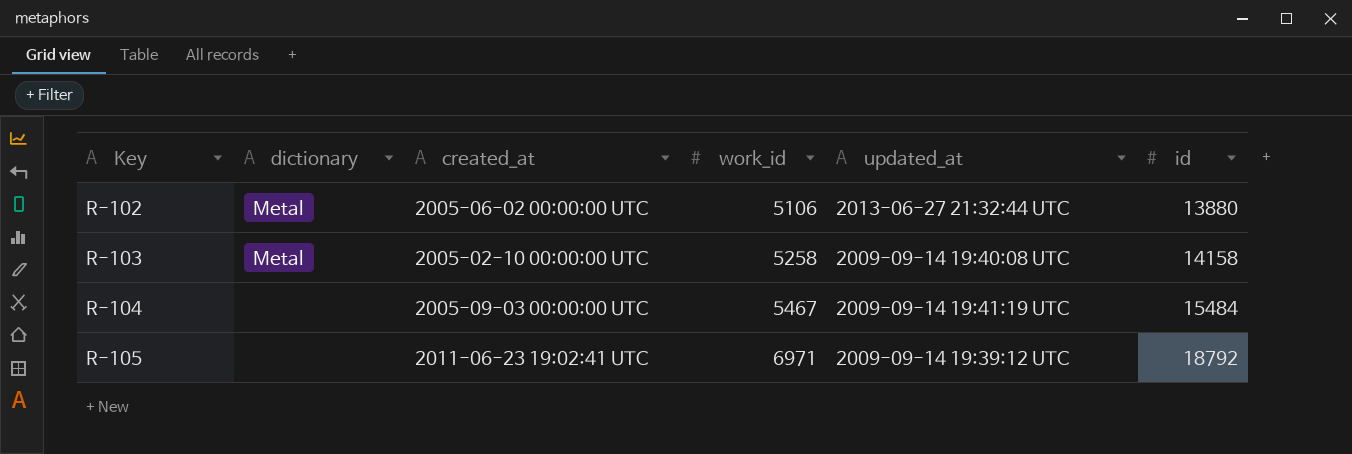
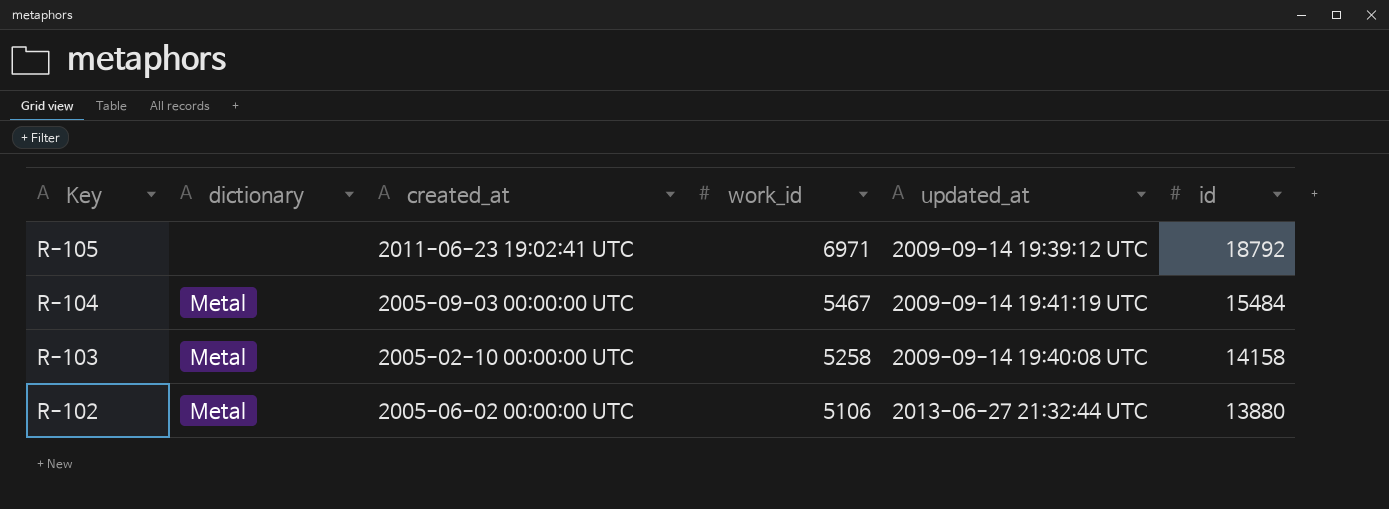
row order: Key ascending -> Key descending
R-104 | dictionary: none -> Metal

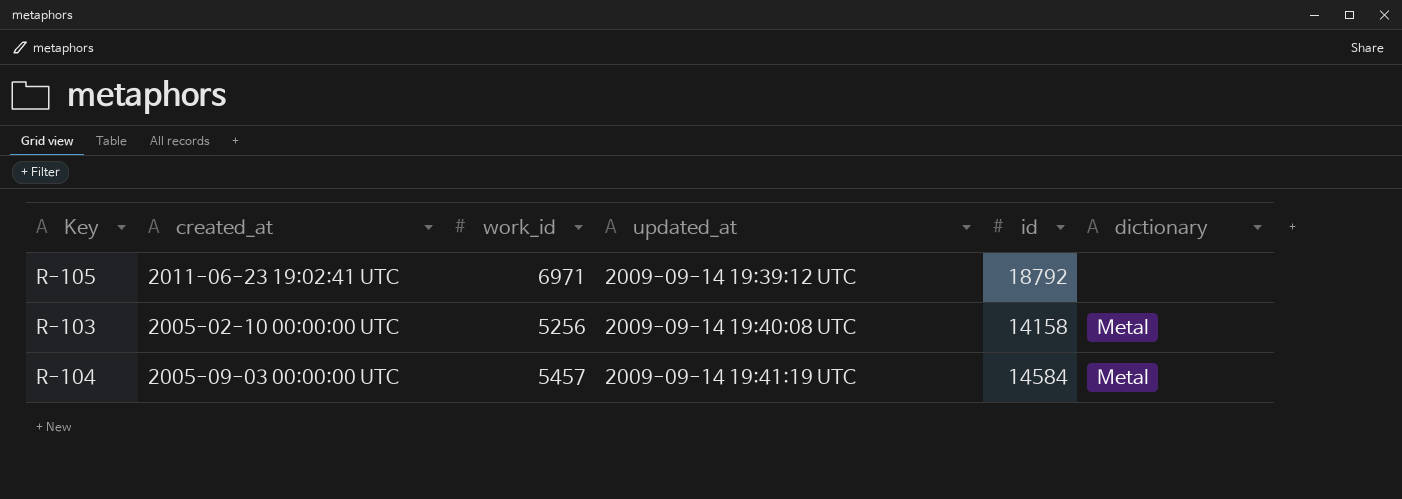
row order: Key descending -> updated_at ascending
column dictionary | position: 2 -> 6
row R-102: Metal | 2005-06-02 00:00:00 UTC | 5106 | 2013-06-27 21:32:44 UTC | 13880 -> none
R-103 | work_id: 5258 -> 5256
R-104 | work_id: 5467 -> 5457
R-104 | id: 15484 -> 14584

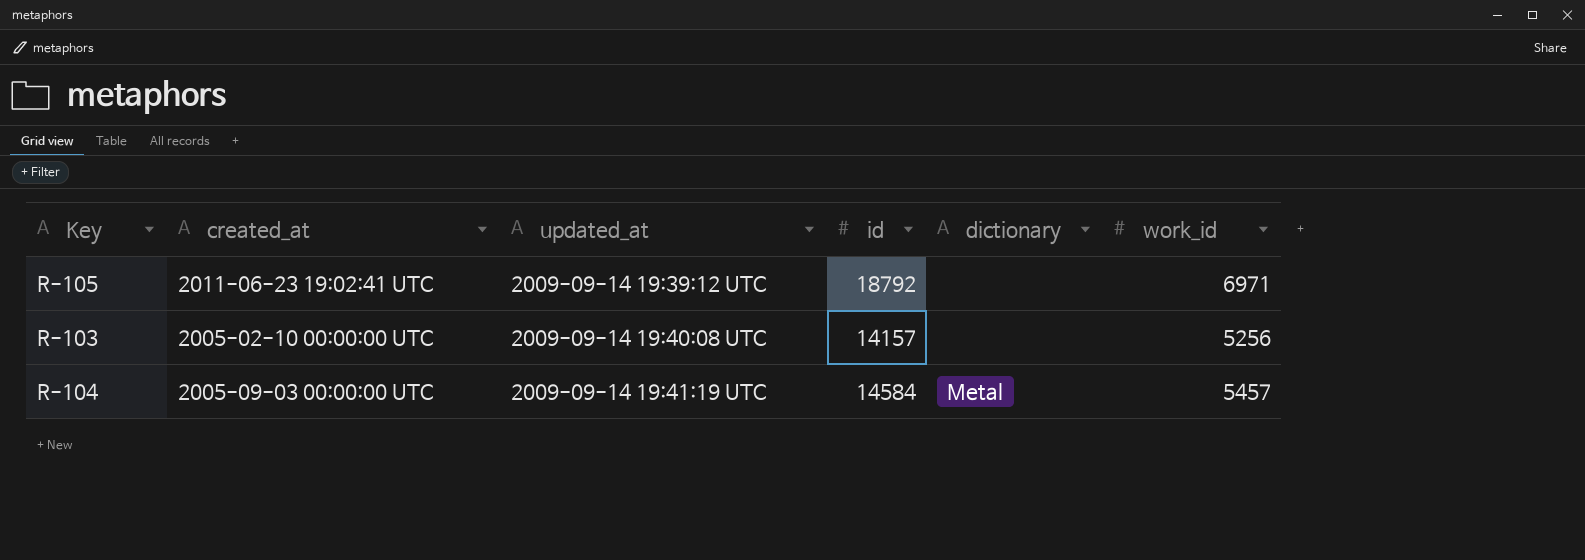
column work_id | position: 3 -> 6
R-103 | id: 14158 -> 14157
R-103 | dictionary: Metal -> none

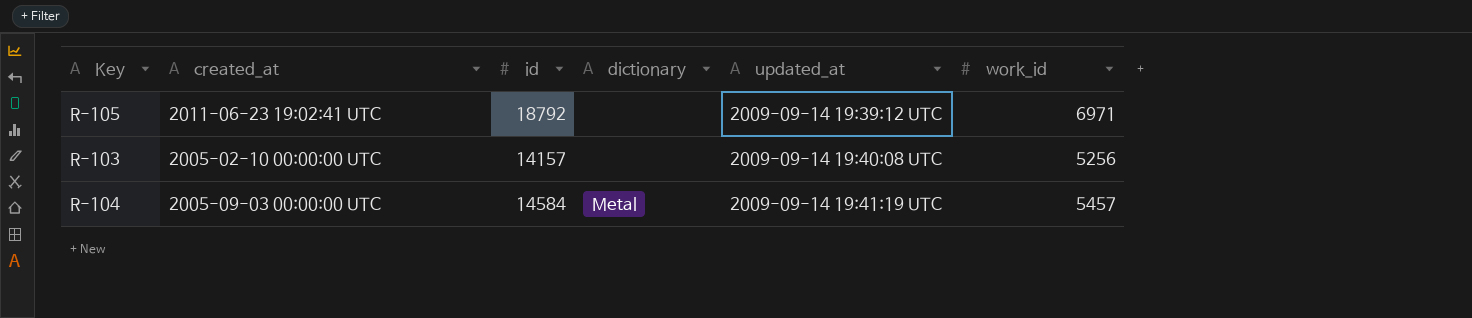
column updated_at | position: 3 -> 5

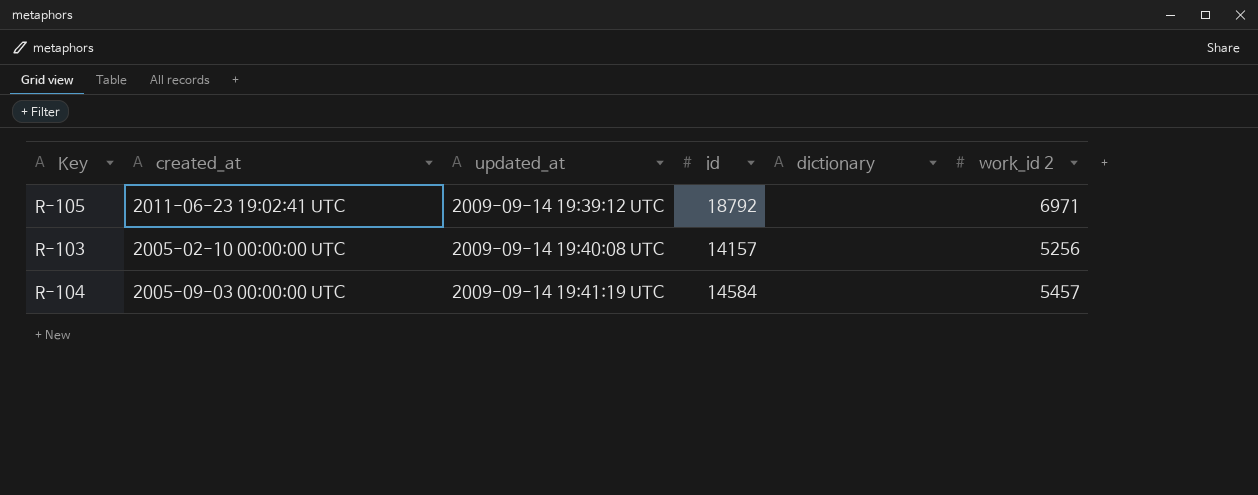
column updated_at | position: 5 -> 3
column name: work_id -> work_id 2
R-104 | dictionary: Metal -> none

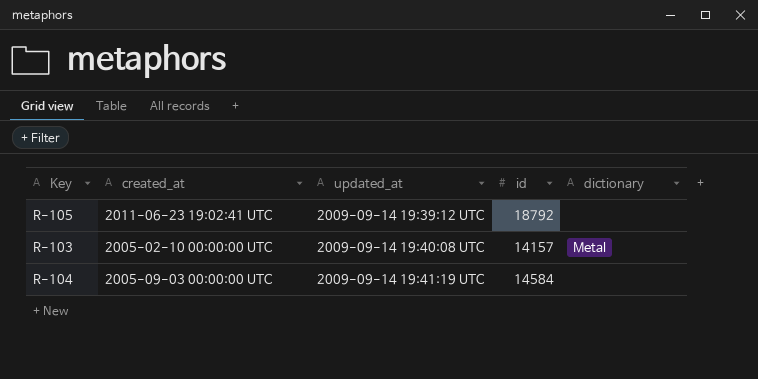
column work_id 2 | position: 6 -> none
R-103 | dictionary: none -> Metal

